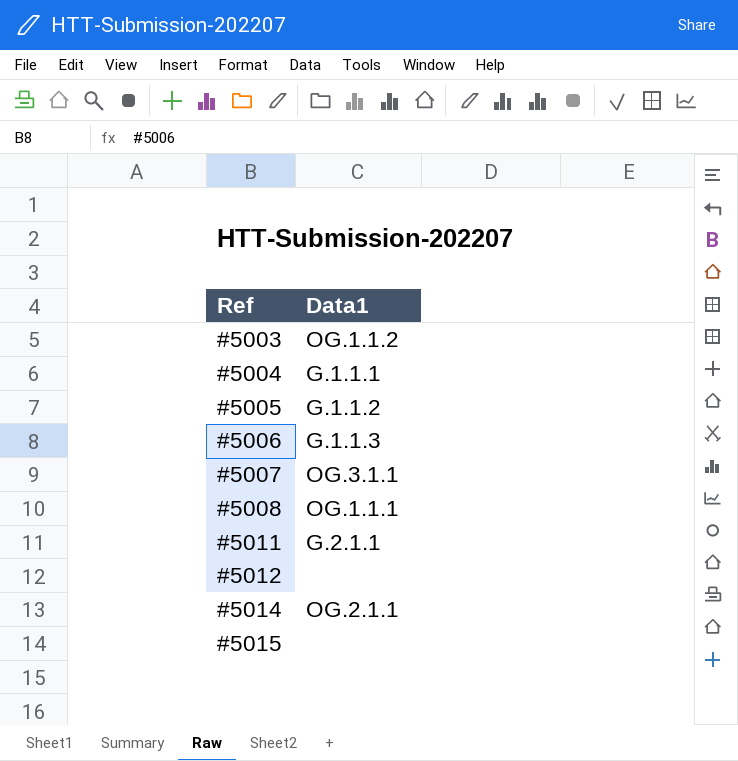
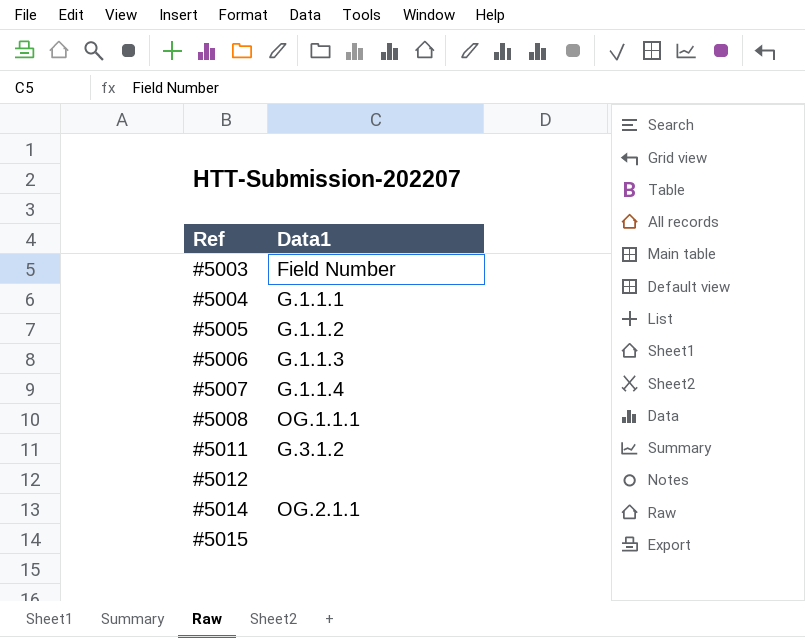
#5003 | Data1: OG.1.1.2 -> Field Number
#5007 | Data1: OG.3.1.1 -> G.1.1.4
#5011 | Data1: G.2.1.1 -> G.3.1.2

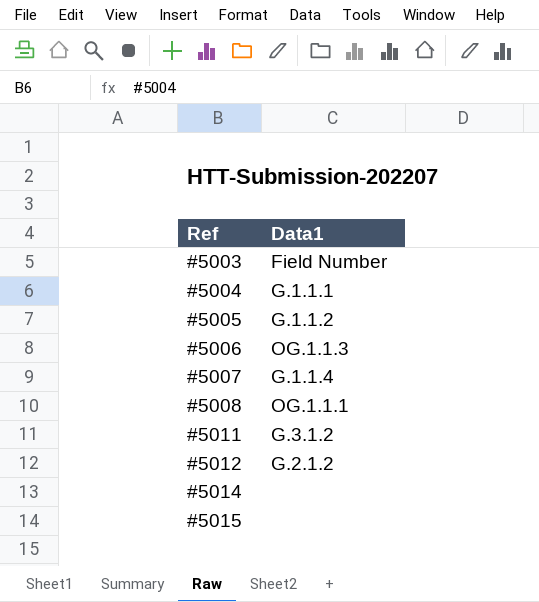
#5006 | Data1: G.1.1.3 -> OG.1.1.3
#5012 | Data1: none -> G.2.1.2
#5014 | Data1: OG.2.1.1 -> none

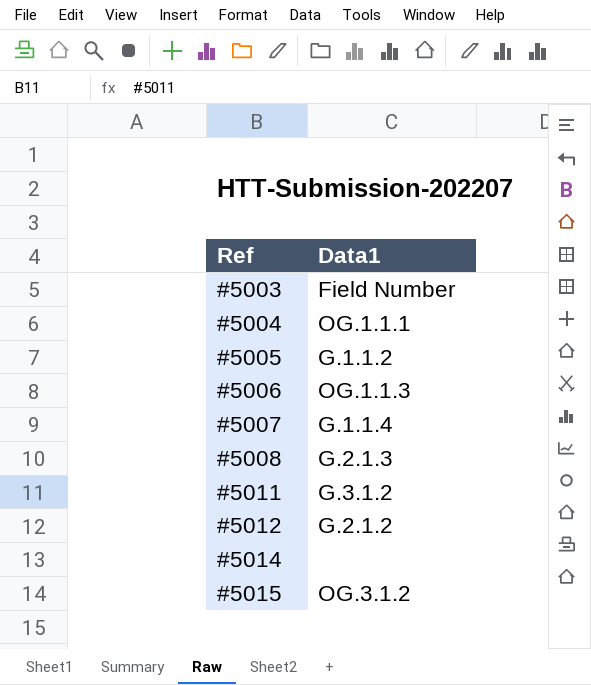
#5004 | Data1: G.1.1.1 -> OG.1.1.1
#5008 | Data1: OG.1.1.1 -> G.2.1.3
#5015 | Data1: none -> OG.3.1.2

